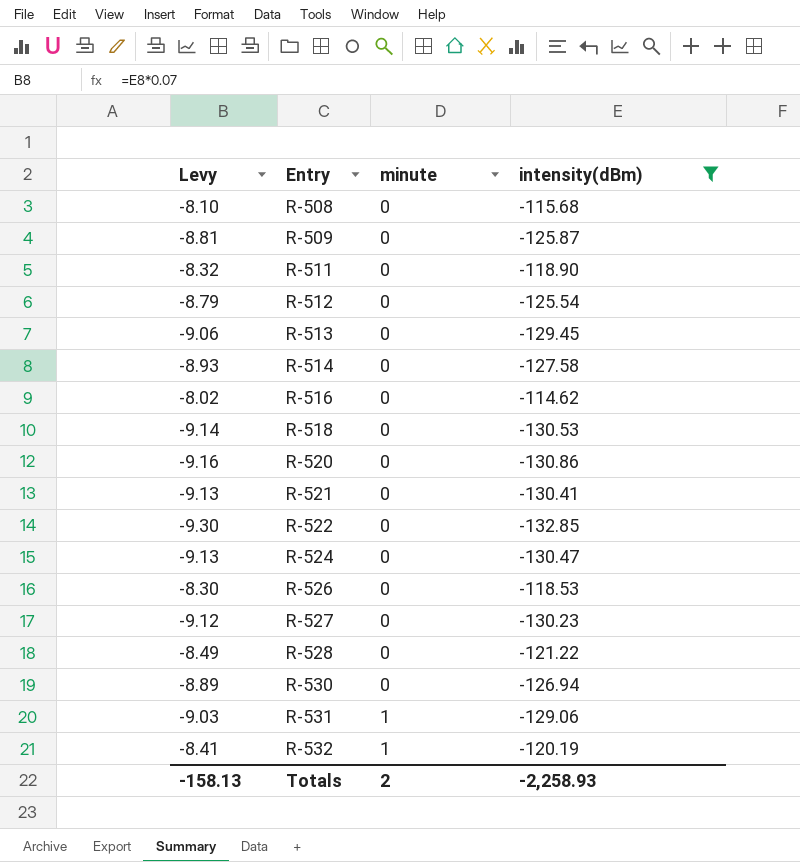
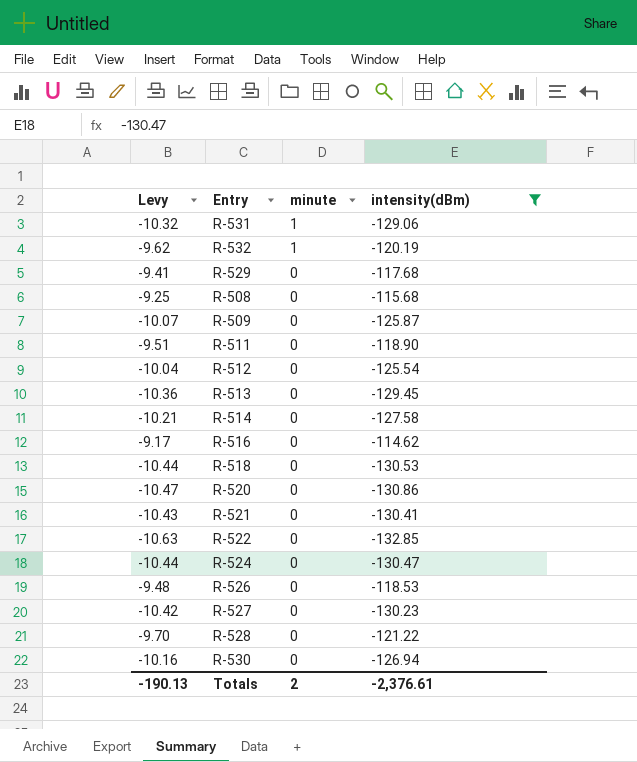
row order: Entry ascending -> minute descending
column Levy | formula: [intensity(dBm)] * 0.07 -> [intensity(dBm)] * 0.08
row R-529: none -> -9.41 | 0 | -117.68
Totals | Levy: -158.13 -> -190.13
Totals | intensity(dBm): -2,258.93 -> -2,376.61

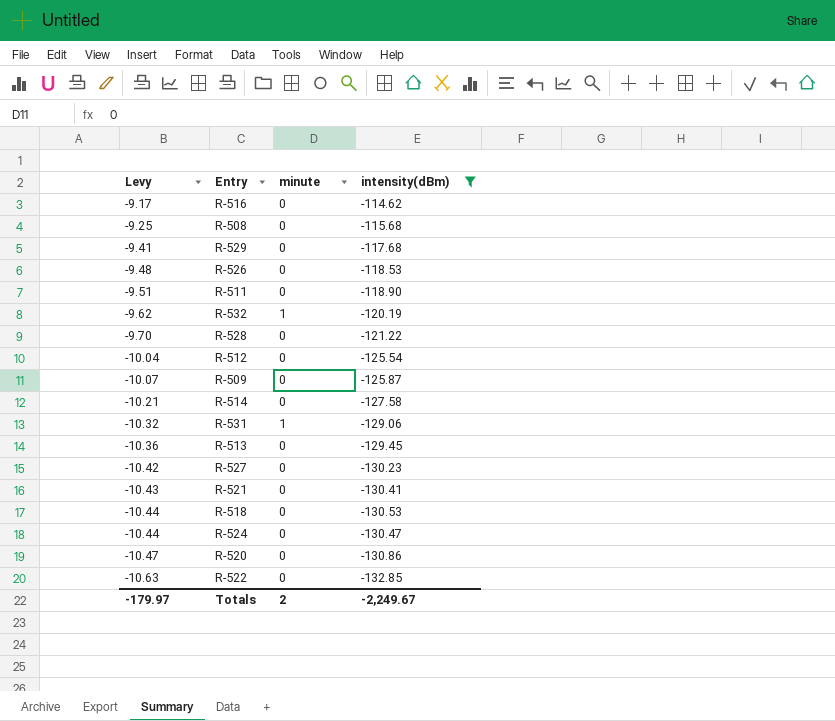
row order: minute descending -> Levy descending
row R-530: -10.16 | 0 | -126.94 -> none
Totals | Levy: -190.13 -> -179.97
Totals | intensity(dBm): -2,376.61 -> -2,249.67

